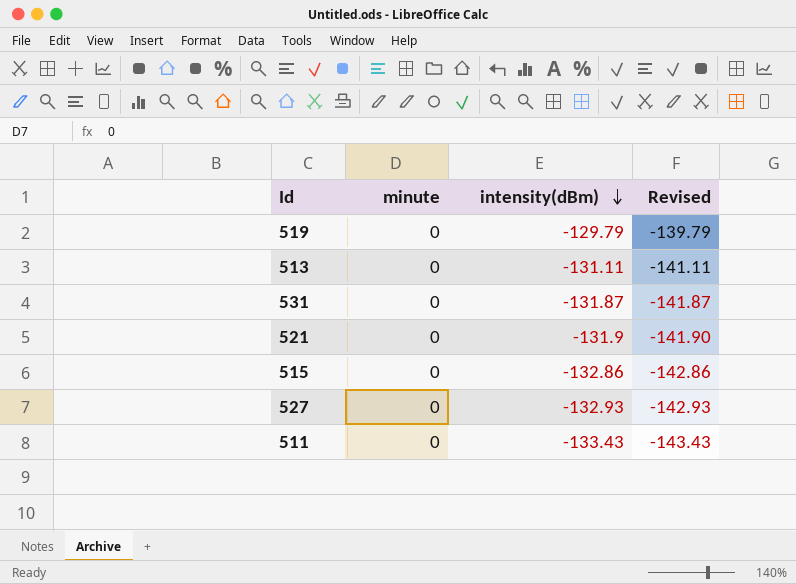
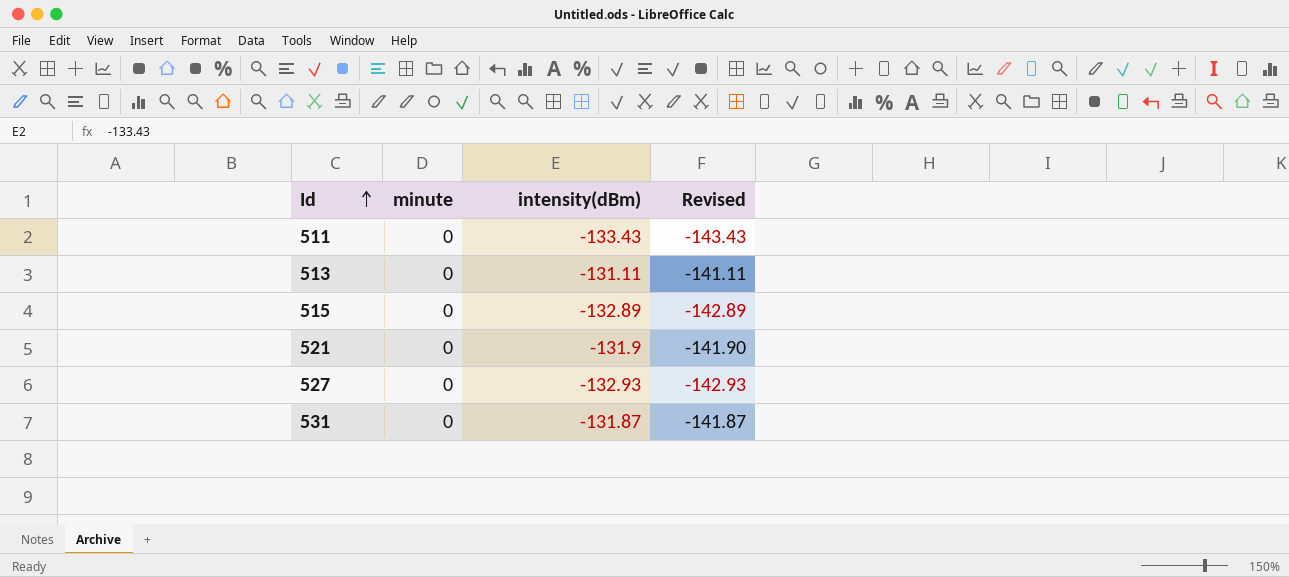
row order: intensity(dBm) descending -> Id ascending
row 519: 0 | -129.79 | -139.79 -> none
515 | intensity(dBm): -132.86 -> -132.89
515 | Revised: -142.86 -> -142.89

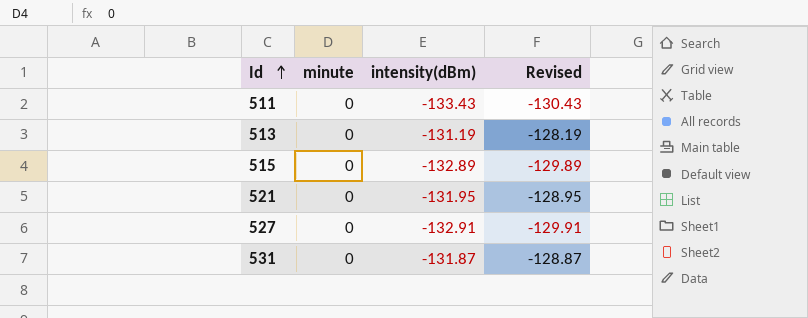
column Revised | formula: [intensity(dBm)] - 10 -> [intensity(dBm)] + 3
513 | intensity(dBm): -131.11 -> -131.19
521 | intensity(dBm): -131.9 -> -131.95
527 | intensity(dBm): -132.93 -> -132.91

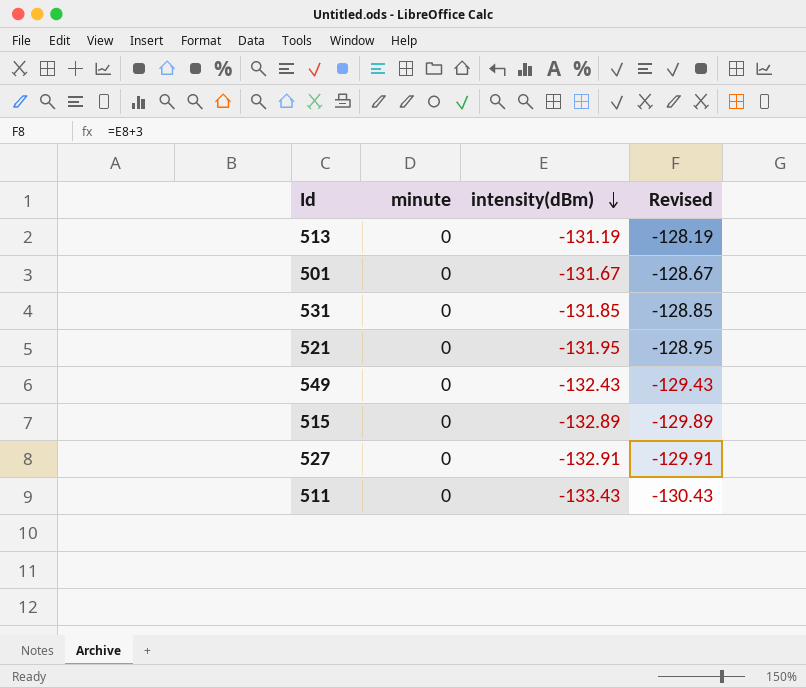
row order: Id ascending -> intensity(dBm) descending
row 501: none -> 0 | -131.67 | -128.67
531 | intensity(dBm): -131.87 -> -131.85
531 | Revised: -128.87 -> -128.85
row 549: none -> 0 | -132.43 | -129.43

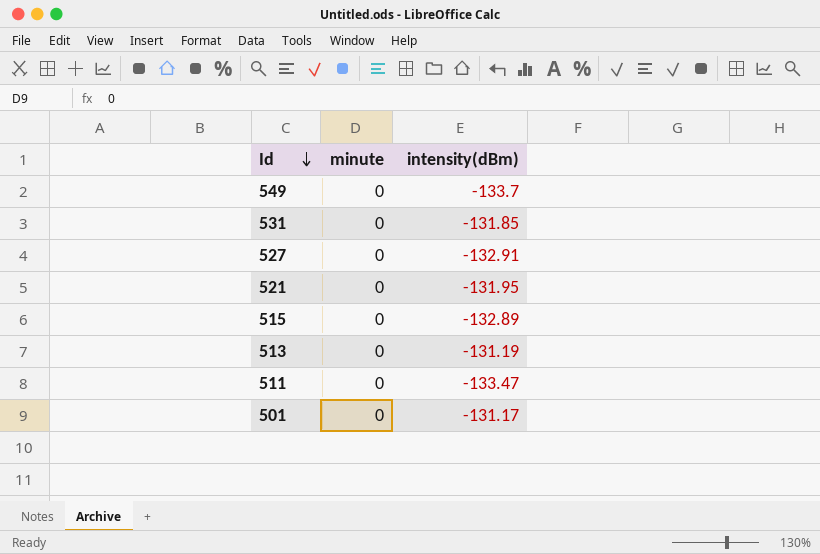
row order: intensity(dBm) descending -> Id descending
column Revised | formula: [intensity(dBm)] + 3 -> none
549 | intensity(dBm): -132.43 -> -133.7
511 | intensity(dBm): -133.43 -> -133.47
501 | intensity(dBm): -131.67 -> -131.17

